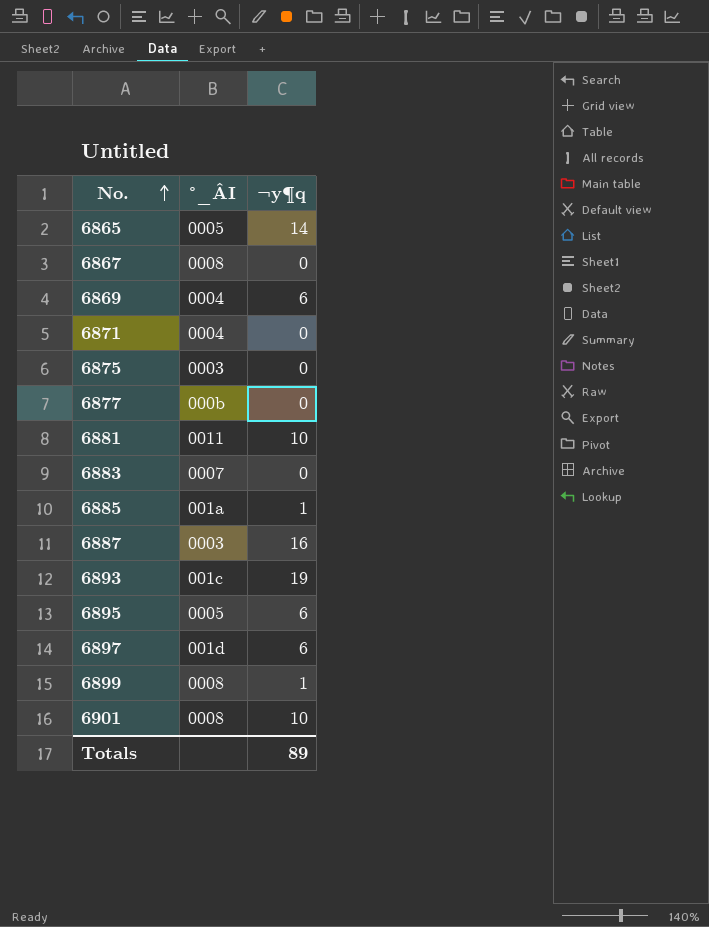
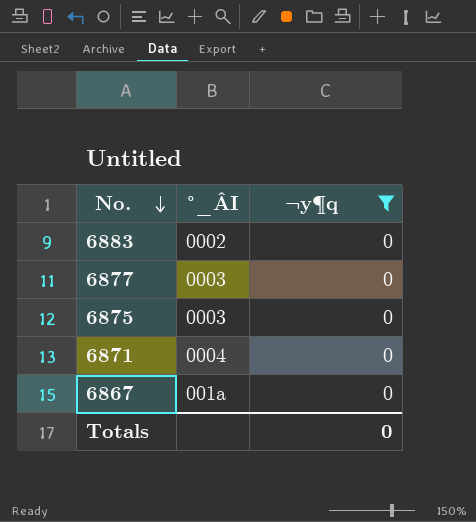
filter: none -> ¬y¶q = 0
row order: No. ascending -> No. descending
6883 | °_ÂI: 0007 -> 0002
6877 | °_ÂI: 000b -> 0003
6867 | °_ÂI: 0008 -> 001a
Totals | ¬y¶q: 89 -> 0

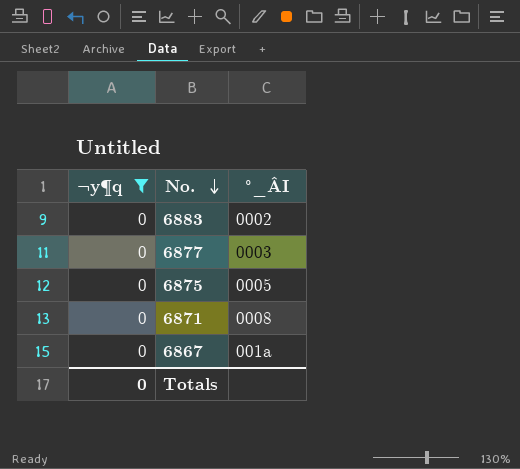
column ¬y¶q | position: 3 -> 1
6875 | °_ÂI: 0003 -> 0005
6871 | °_ÂI: 0004 -> 0008

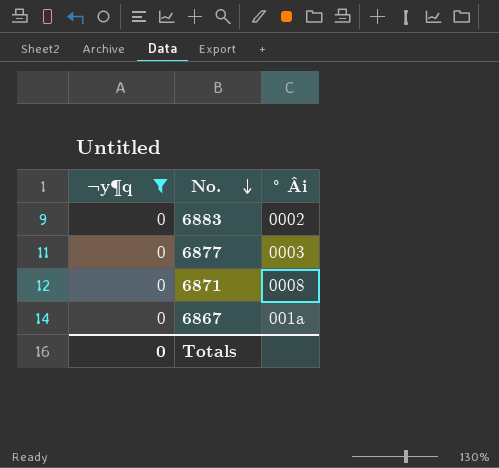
column name: °_ÂI -> ° Âi
row 6875: 0 | 0005 -> none

